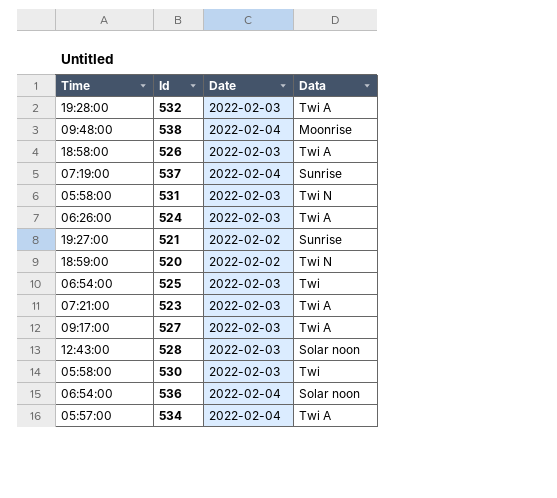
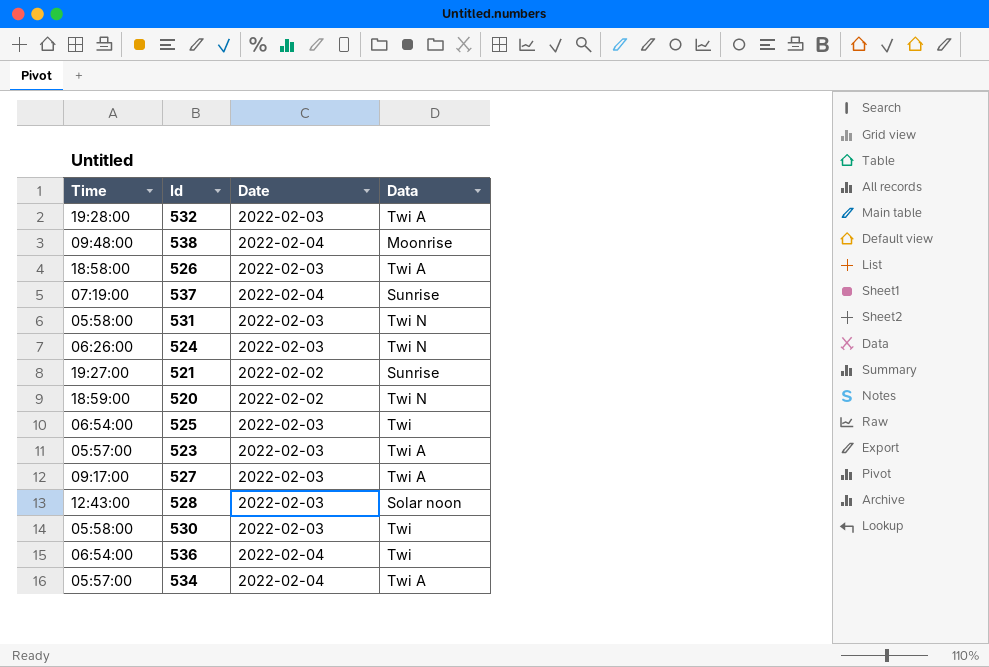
524 | Data: Twi A -> Twi N
523 | Time: 07:21:00 -> 05:57:00
536 | Data: Solar noon -> Twi

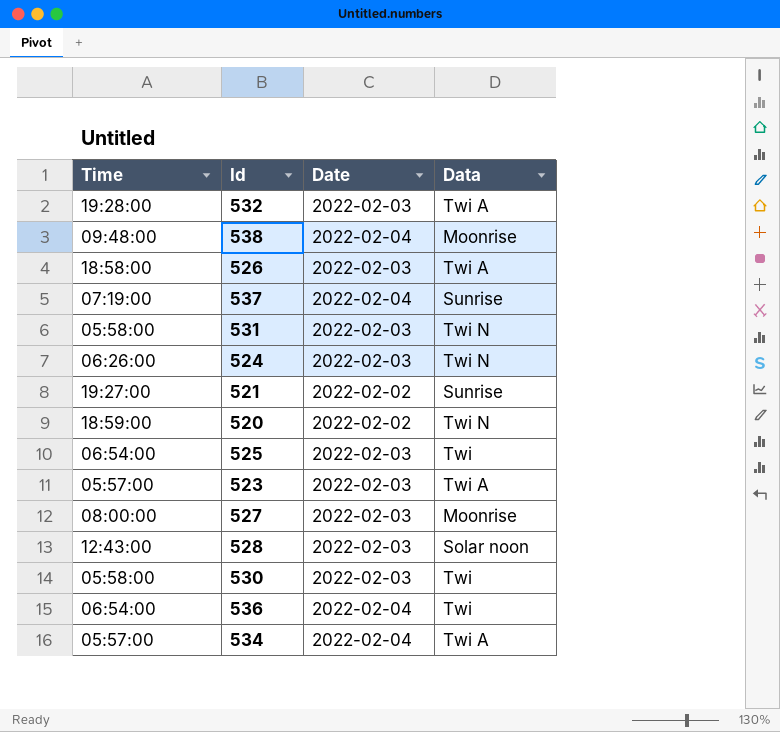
527 | Time: 09:17:00 -> 08:00:00
527 | Data: Twi A -> Moonrise

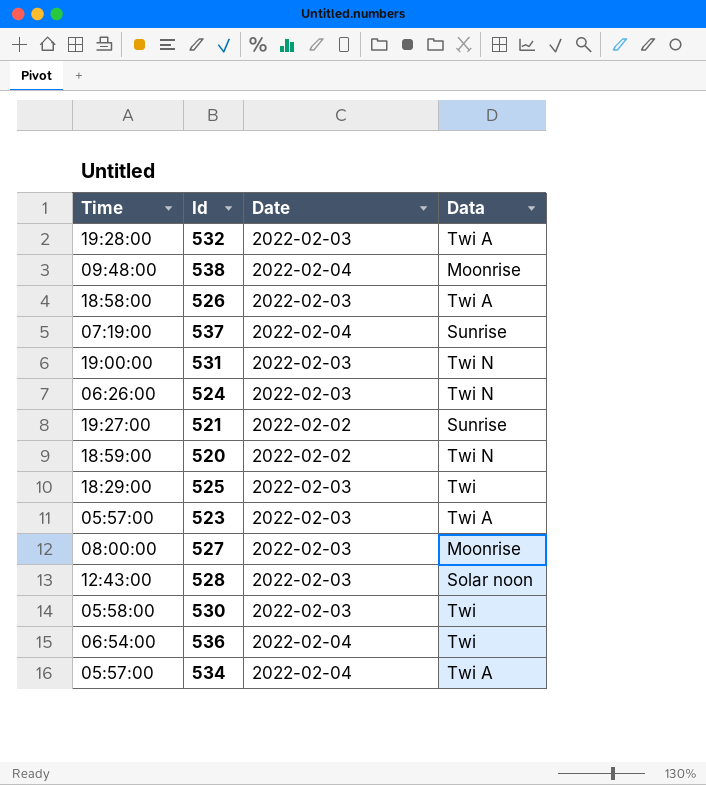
531 | Time: 05:58:00 -> 19:00:00
525 | Time: 06:54:00 -> 18:29:00

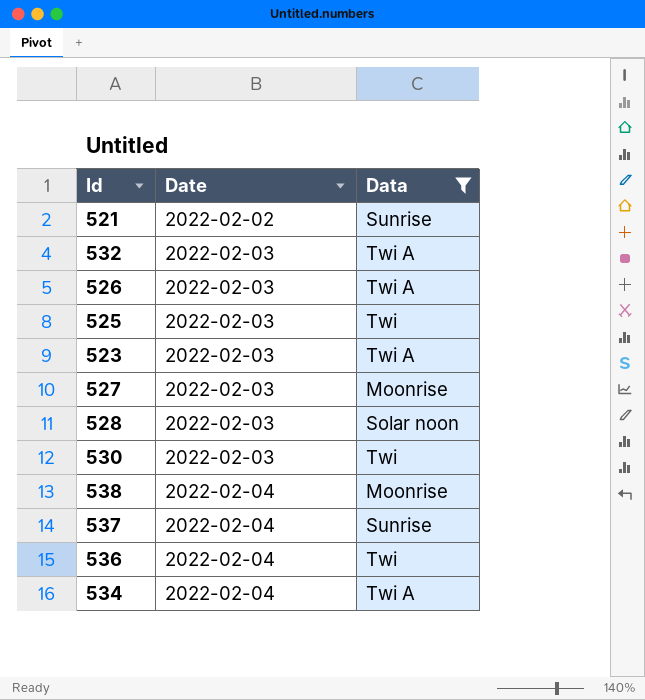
filter: none -> Data != Twi N
row order: none -> Date ascending
column Time | position: 1 -> none

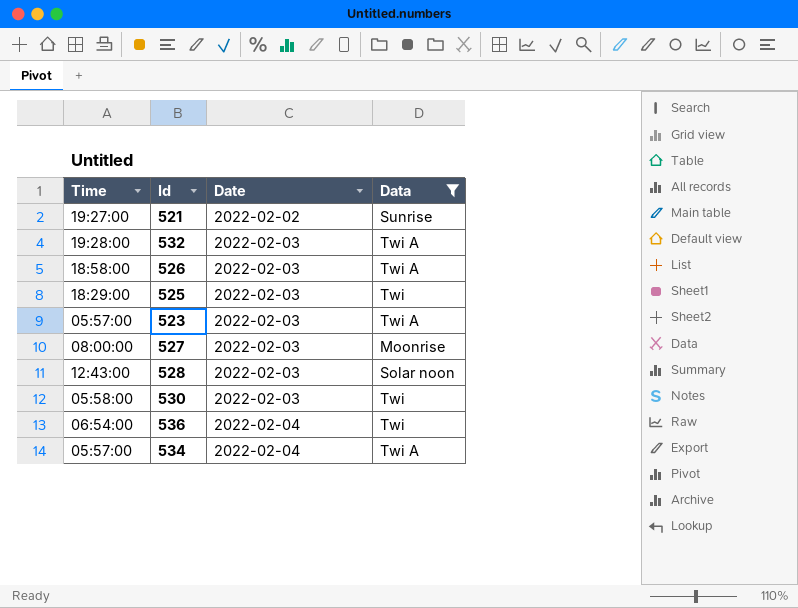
column Time | position: none -> 1
row 538: 2022-02-04 | Moonrise -> none
row 537: 2022-02-04 | Sunrise -> none

